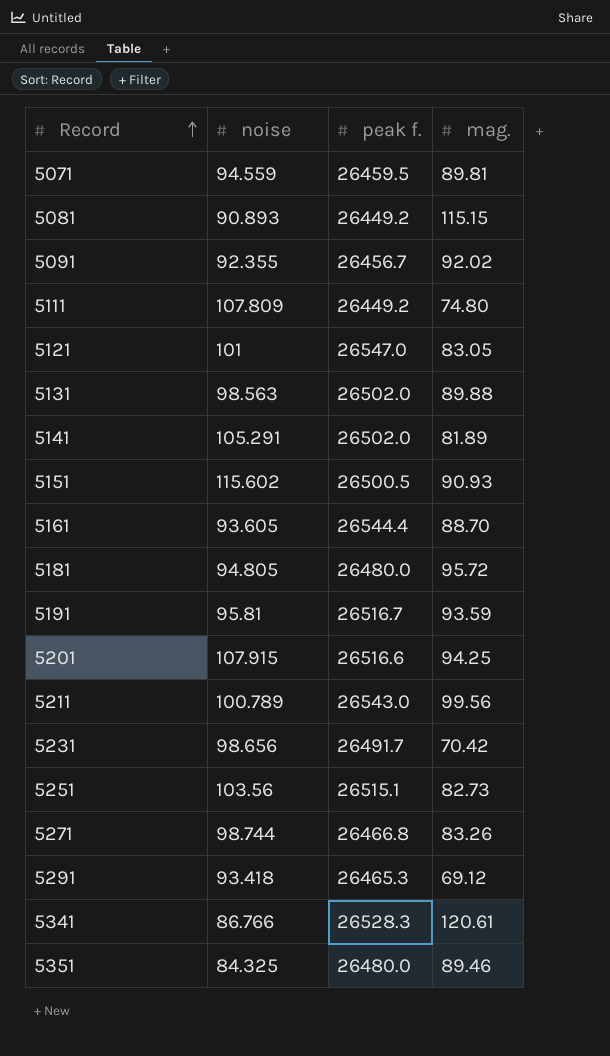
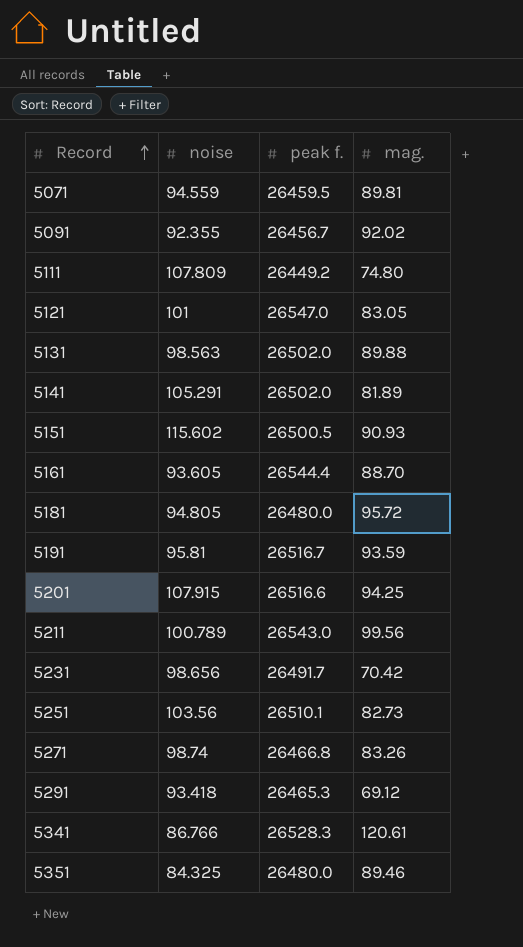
row 5081: 90.893 | 26449.2 | 115.15 -> none
5251 | peak f.: 26515.1 -> 26510.1
5271 | noise: 98.744 -> 98.74

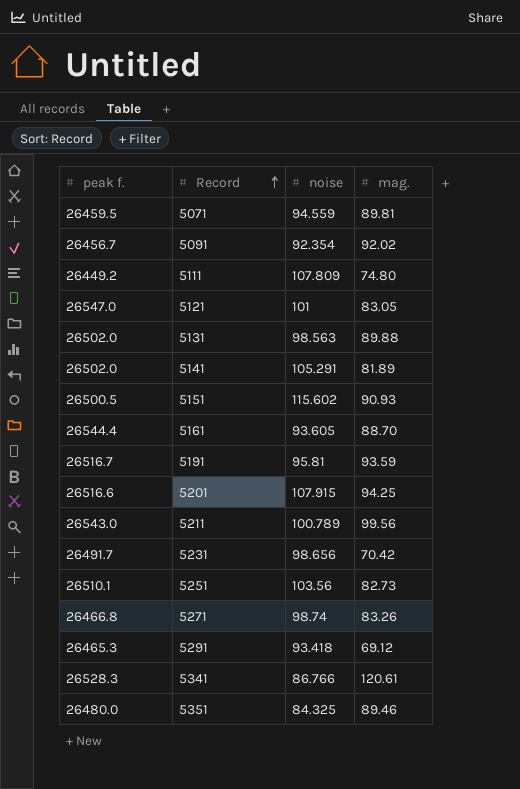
column peak f. | position: 3 -> 1
row 5181: 94.805 | 26480.0 | 95.72 -> none
5091 | noise: 92.355 -> 92.354

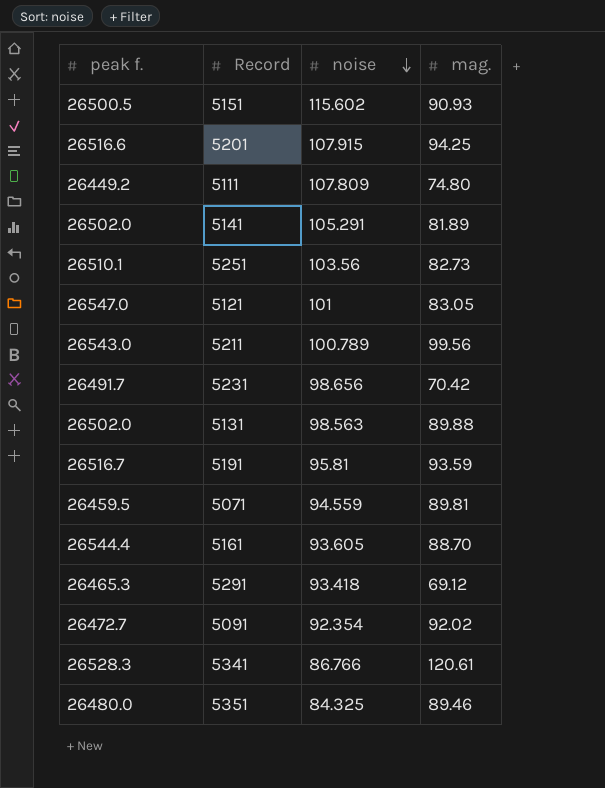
row order: Record ascending -> noise descending
row 5271: 26466.8 | 98.74 | 83.26 -> none
5091 | peak f.: 26456.7 -> 26472.7

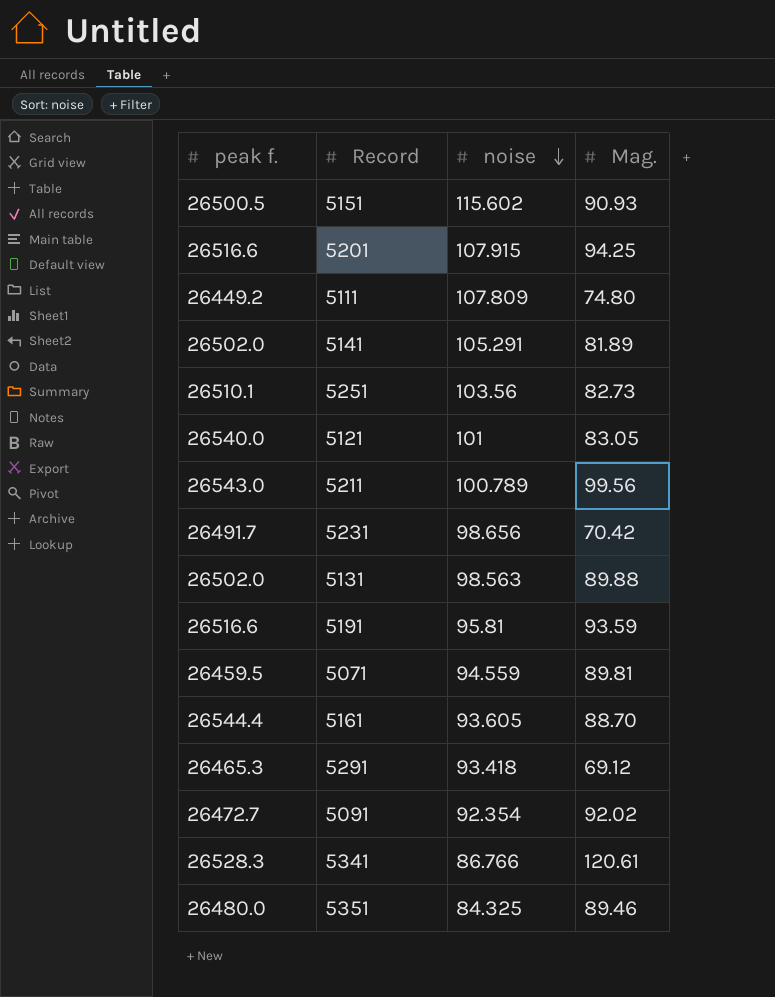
column name: mag. -> Mag.
5121 | peak f.: 26547.0 -> 26540.0
5191 | peak f.: 26516.7 -> 26516.6

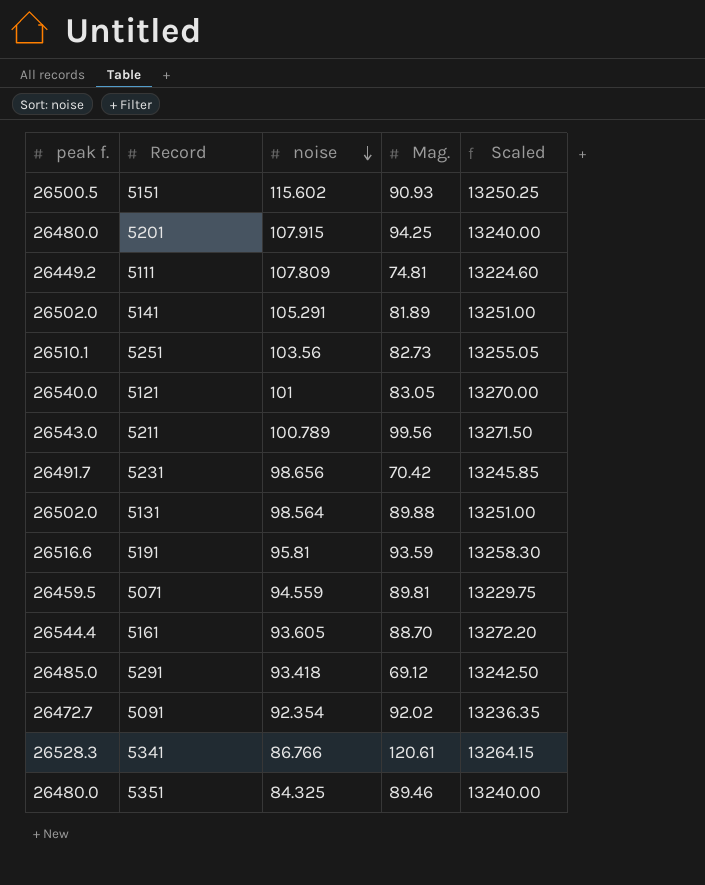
column Scaled | formula: none -> [peak f.] * 0.5
5201 | peak f.: 26516.6 -> 26480.0
5111 | Mag.: 74.80 -> 74.81
5131 | noise: 98.563 -> 98.564
5291 | peak f.: 26465.3 -> 26485.0

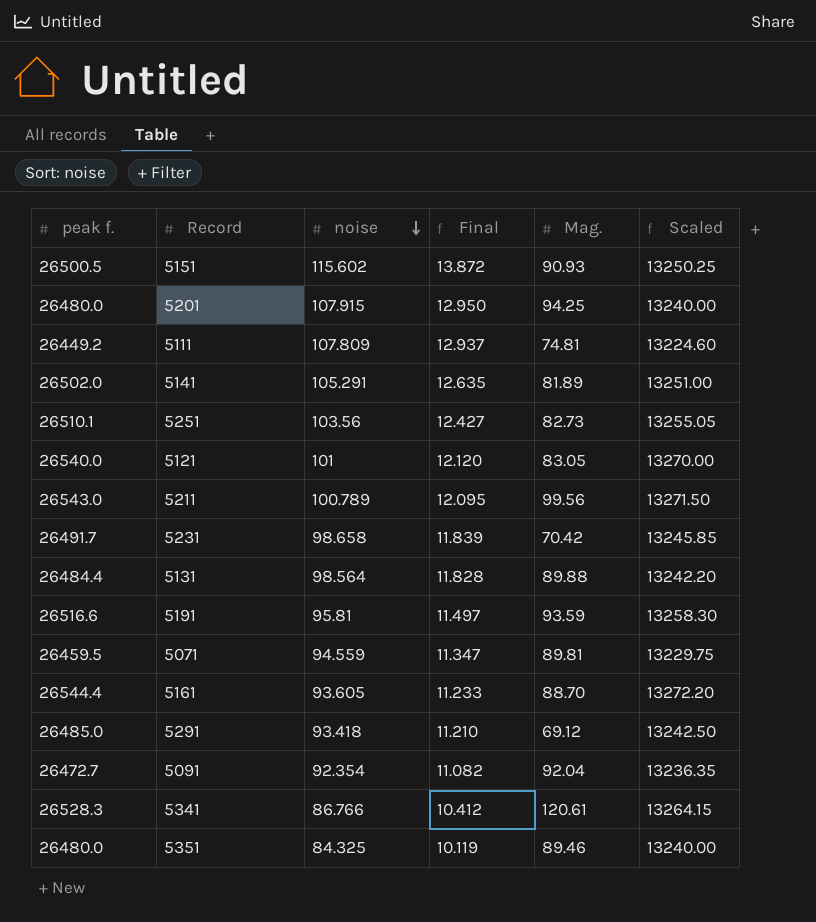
column Final | formula: none -> [noise] * 0.12
5231 | noise: 98.656 -> 98.658
5131 | peak f.: 26502.0 -> 26484.4
5131 | Scaled: 13251.00 -> 13242.20
5091 | Mag.: 92.02 -> 92.04

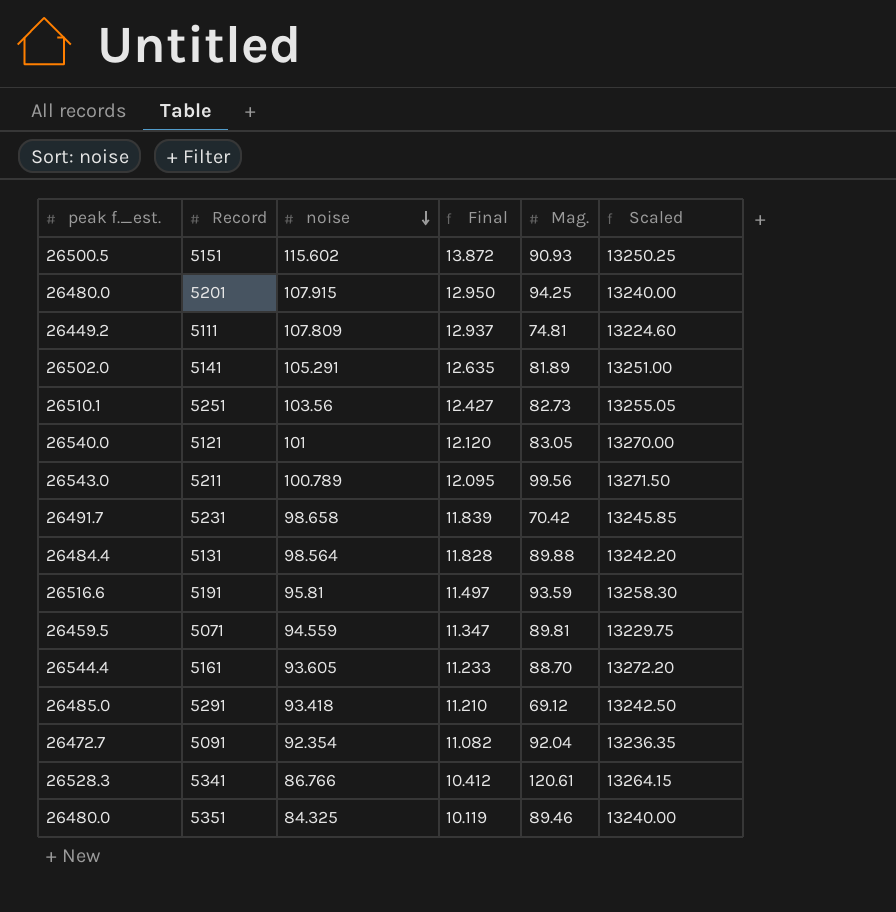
column name: peak f. -> peak f._est.

